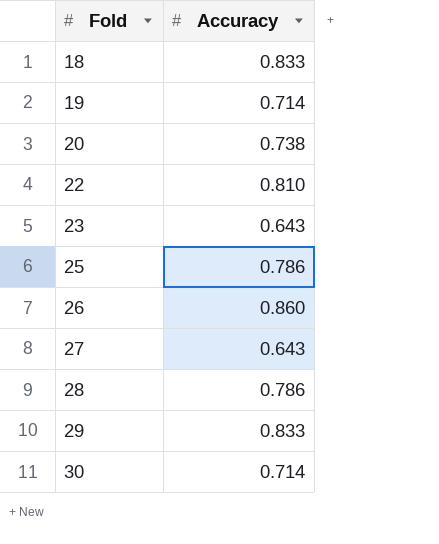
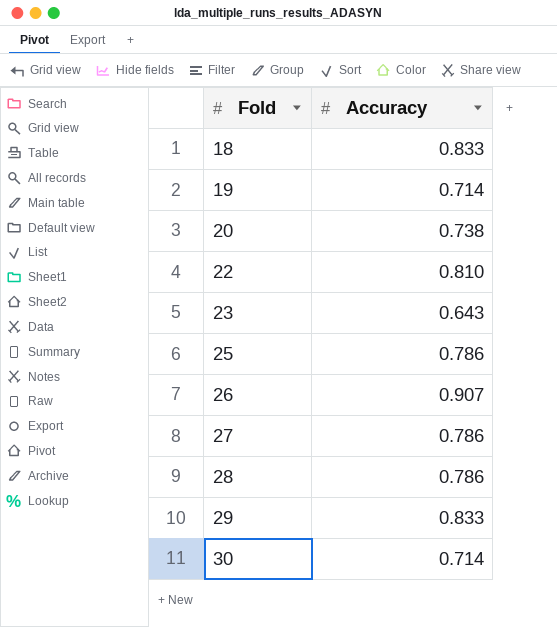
26 | Accuracy: 0.860 -> 0.907
27 | Accuracy: 0.643 -> 0.786

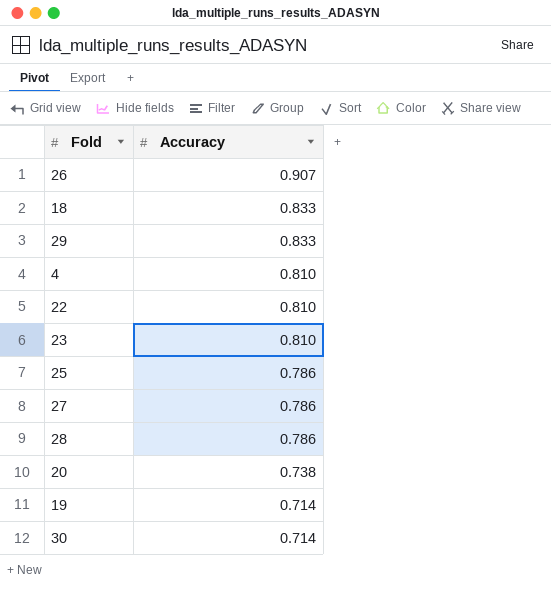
row order: Fold ascending -> Accuracy descending
row 4: none -> 0.810
23 | Accuracy: 0.643 -> 0.810

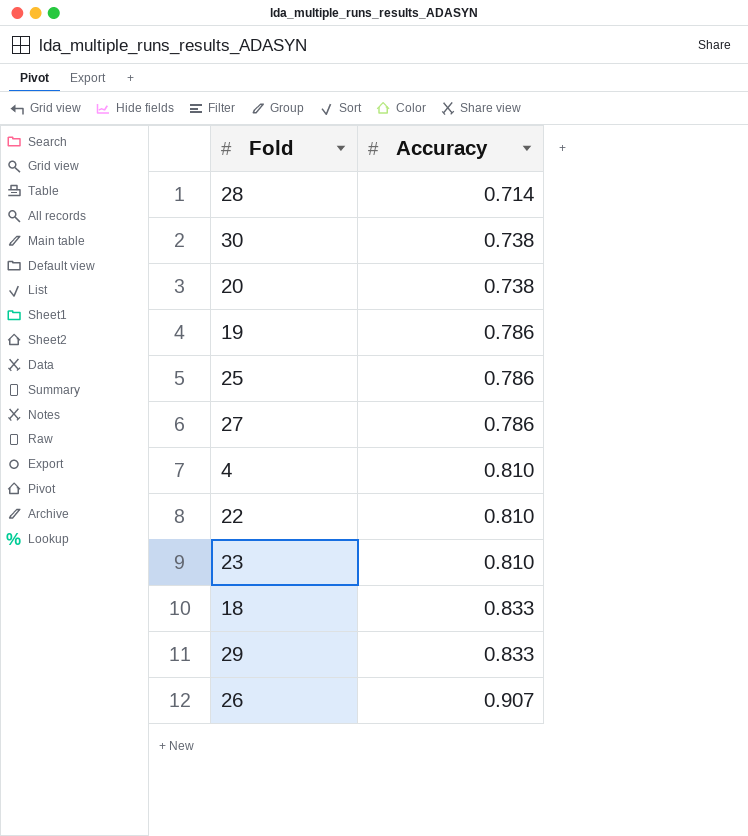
row order: Accuracy descending -> Accuracy ascending
28 | Accuracy: 0.786 -> 0.714
30 | Accuracy: 0.714 -> 0.738
19 | Accuracy: 0.714 -> 0.786

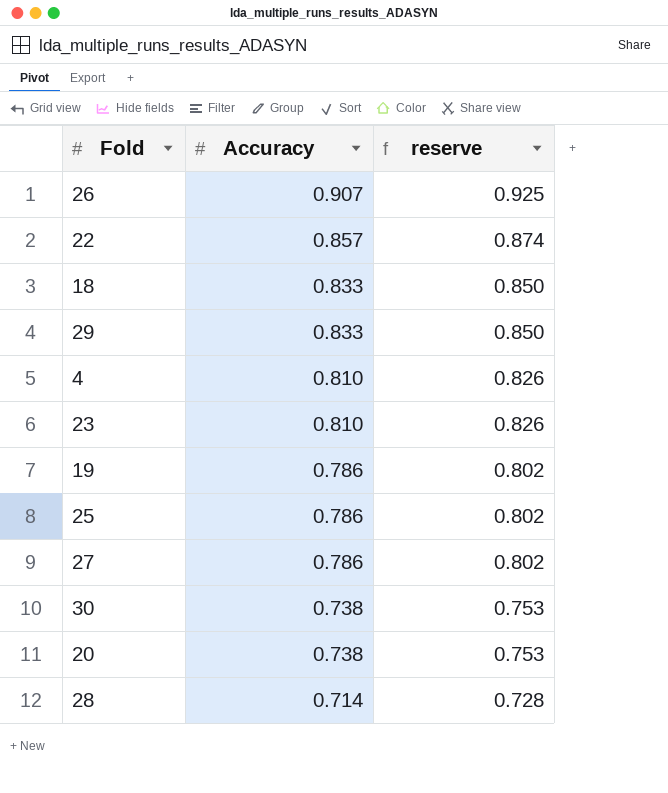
row order: Accuracy ascending -> Accuracy descending
column reserve | formula: none -> [Accuracy] * 1.02
22 | Accuracy: 0.810 -> 0.857

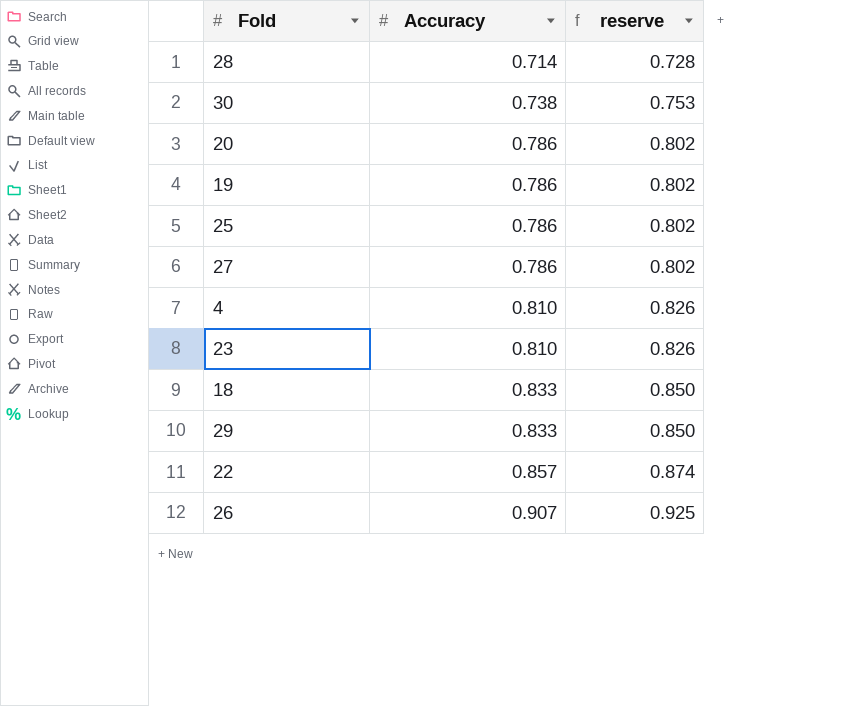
row order: Accuracy descending -> Accuracy ascending
20 | Accuracy: 0.738 -> 0.786
20 | reserve: 0.753 -> 0.802

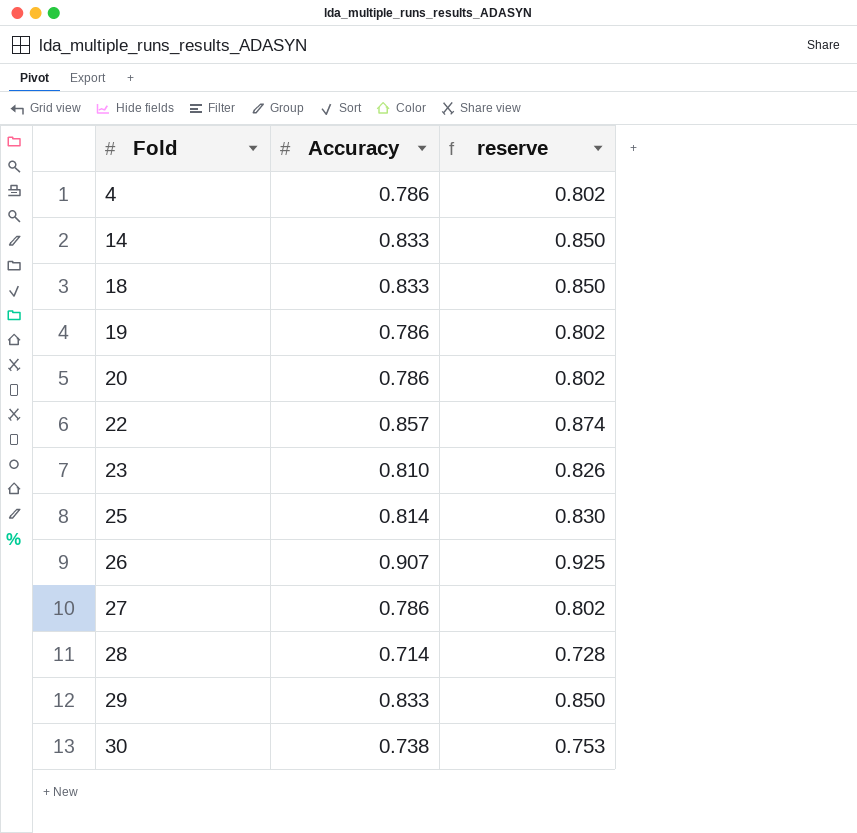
row order: Accuracy ascending -> Fold ascending
4 | Accuracy: 0.810 -> 0.786
4 | reserve: 0.826 -> 0.802
row 14: none -> 0.833 | 0.850
25 | Accuracy: 0.786 -> 0.814
25 | reserve: 0.802 -> 0.830

